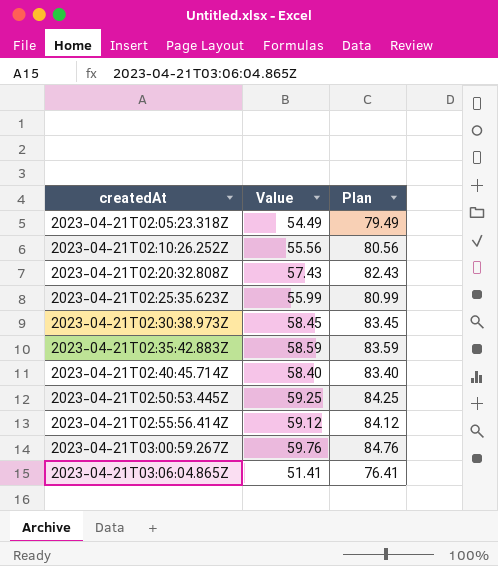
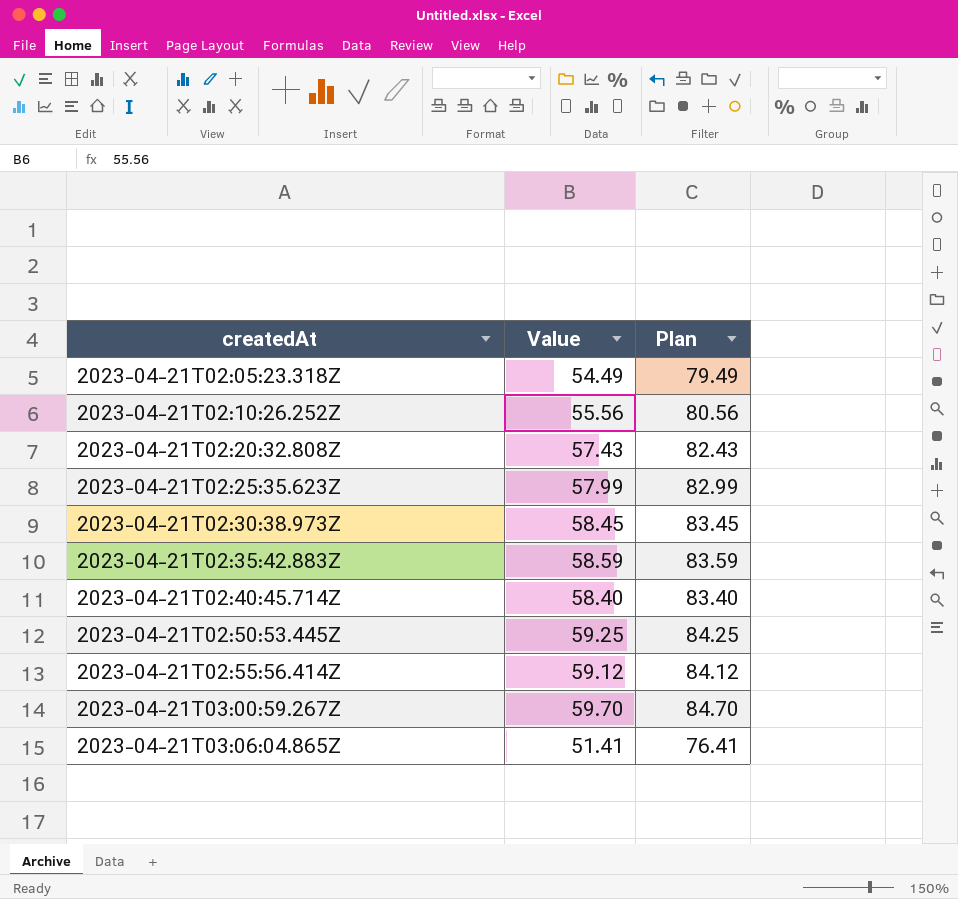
2023-04-21T02:25:35.623Z | Value: 55.99 -> 57.99
2023-04-21T02:25:35.623Z | Plan: 80.99 -> 82.99
2023-04-21T03:00:59.267Z | Value: 59.76 -> 59.70
2023-04-21T03:00:59.267Z | Plan: 84.76 -> 84.70

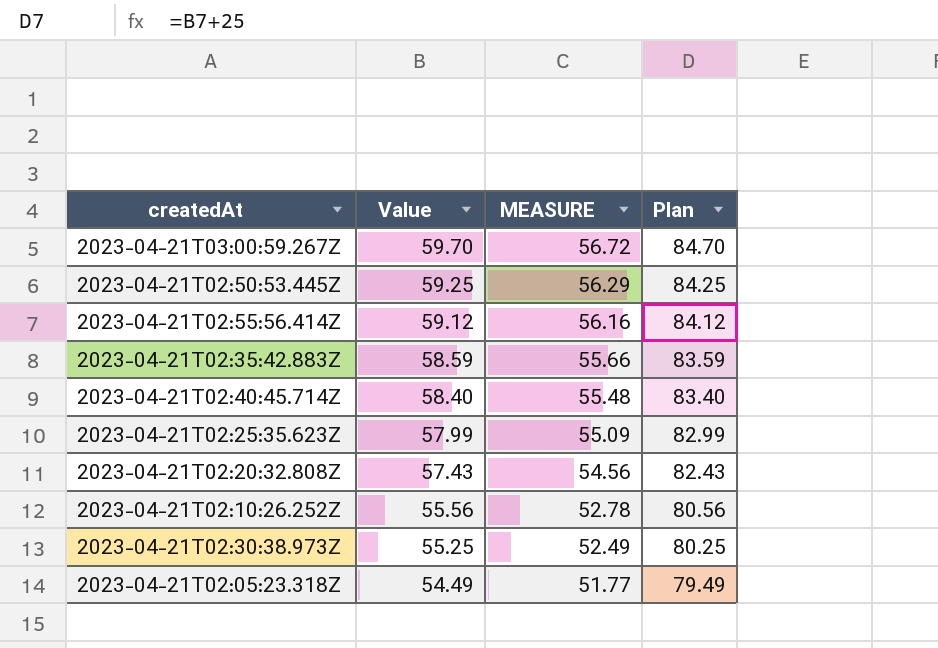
row order: createdAt ascending -> Value descending
column MEASURE | formula: none -> [Value] * 0.95
row 2023-04-21T03:06:04.865Z: 51.41 | 76.41 -> none
2023-04-21T02:30:38.973Z | Value: 58.45 -> 55.25
2023-04-21T02:30:38.973Z | Plan: 83.45 -> 80.25

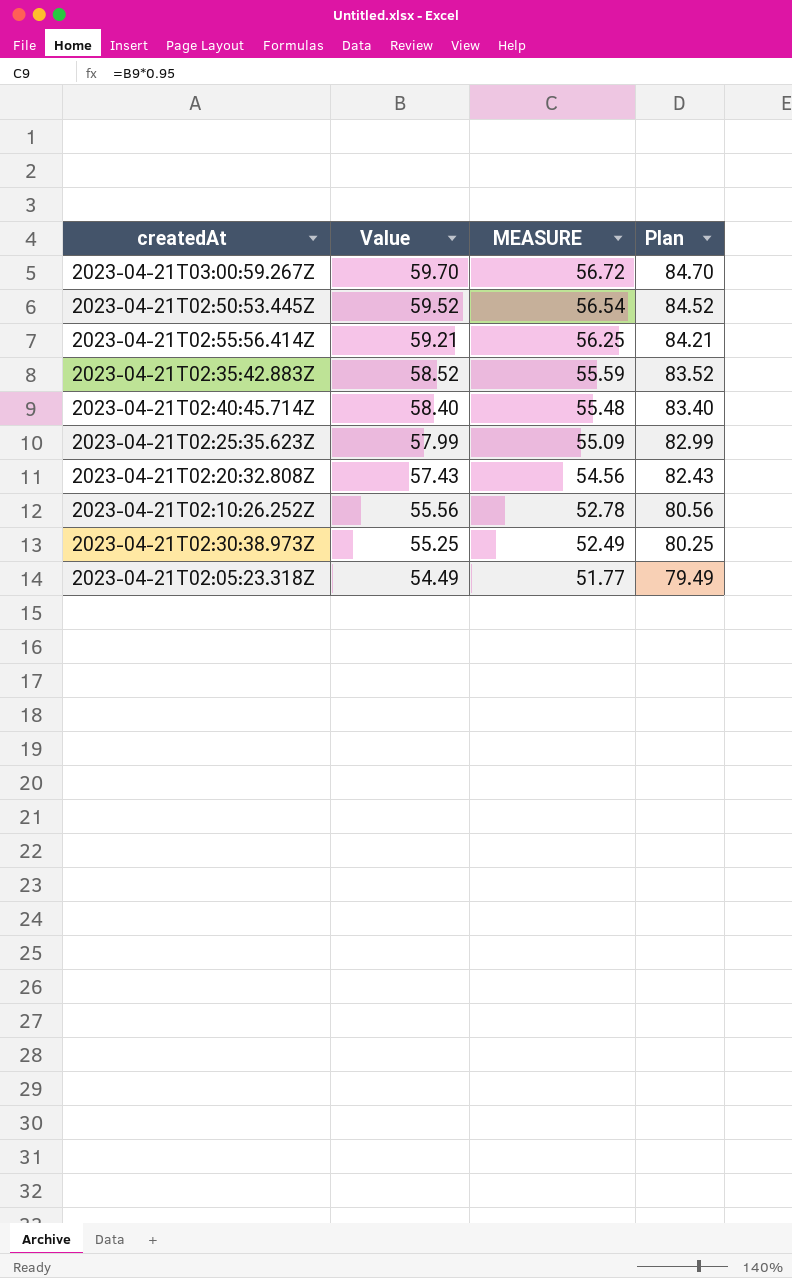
2023-04-21T02:50:53.445Z | Value: 59.25 -> 59.52
2023-04-21T02:50:53.445Z | MEASURE: 56.29 -> 56.54
2023-04-21T02:50:53.445Z | Plan: 84.25 -> 84.52
2023-04-21T02:55:56.414Z | Value: 59.12 -> 59.21
2023-04-21T02:55:56.414Z | MEASURE: 56.16 -> 56.25
2023-04-21T02:55:56.414Z | Plan: 84.12 -> 84.21
2023-04-21T02:35:42.883Z | Value: 58.59 -> 58.52
2023-04-21T02:35:42.883Z | MEASURE: 55.66 -> 55.59
2023-04-21T02:35:42.883Z | Plan: 83.59 -> 83.52

